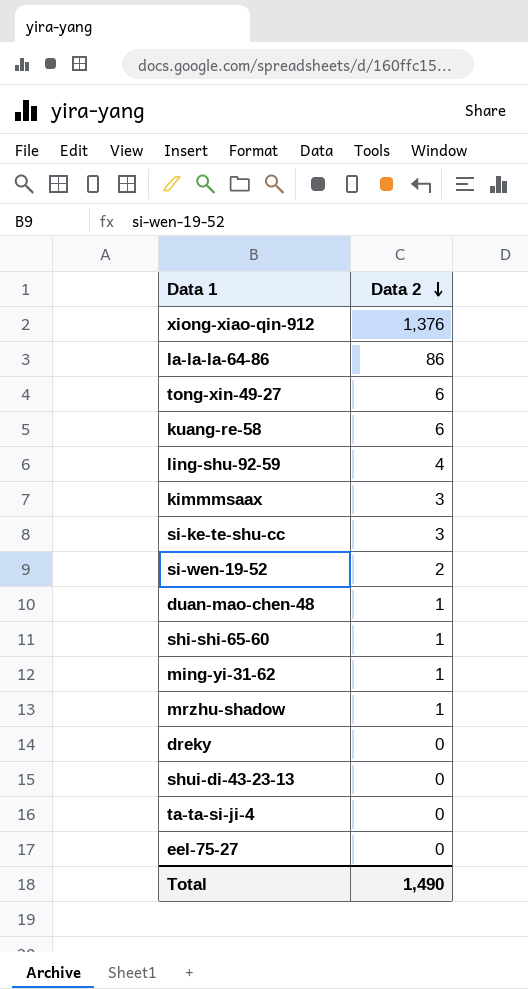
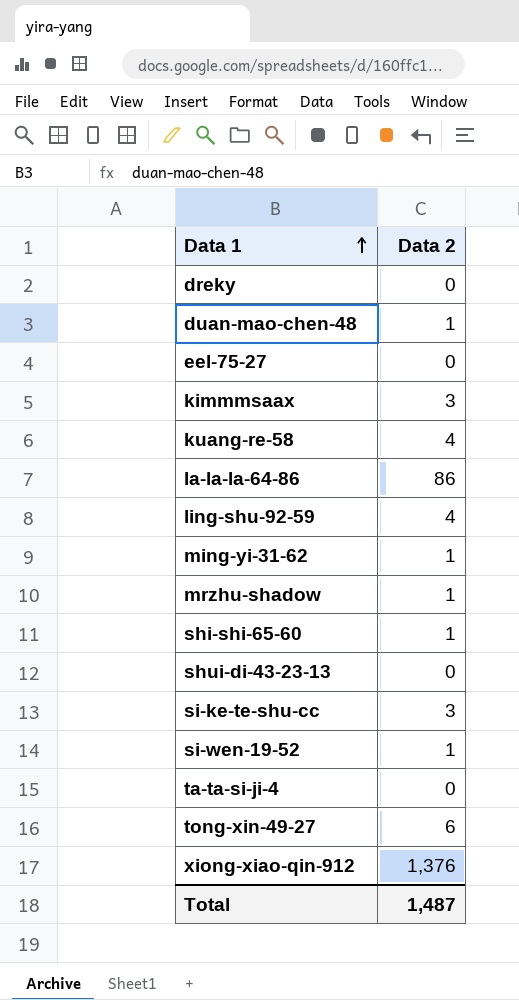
row order: Data 2 descending -> Data 1 ascending
kuang-re-58 | Data 2: 6 -> 4
si-wen-19-52 | Data 2: 2 -> 1
Total | Data 2: 1,490 -> 1,487

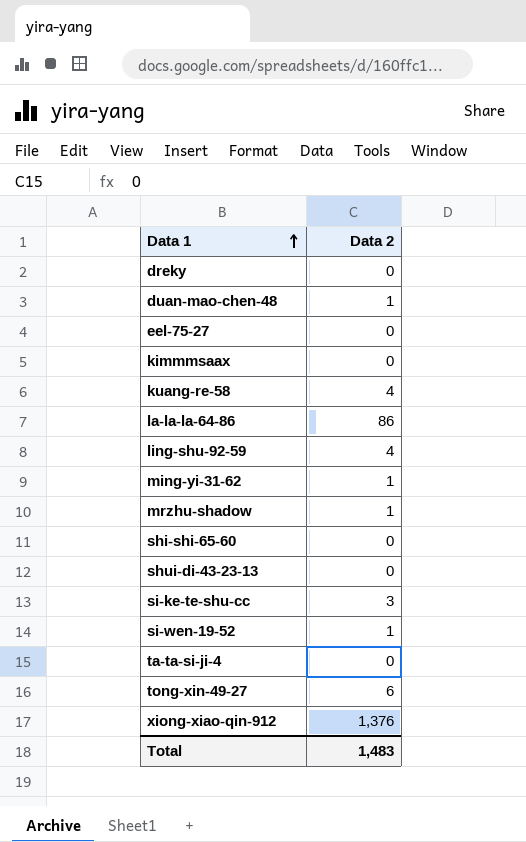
kimmmsaax | Data 2: 3 -> 0
shi-shi-65-60 | Data 2: 1 -> 0
Total | Data 2: 1,487 -> 1,483

